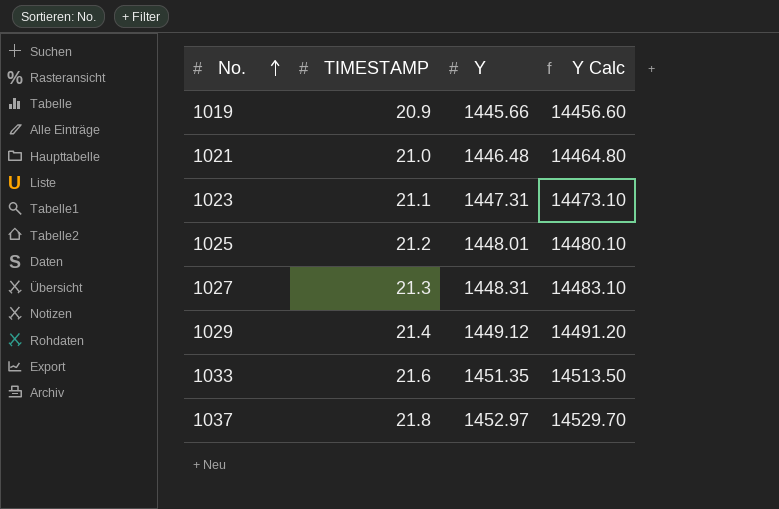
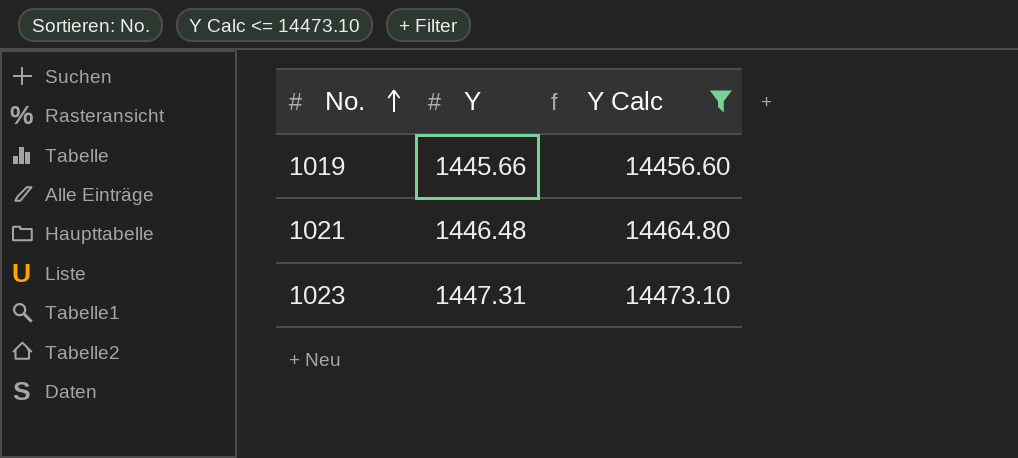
filter: none -> Y Calc <= 14473.10
column TIMESTAMP | position: 2 -> none

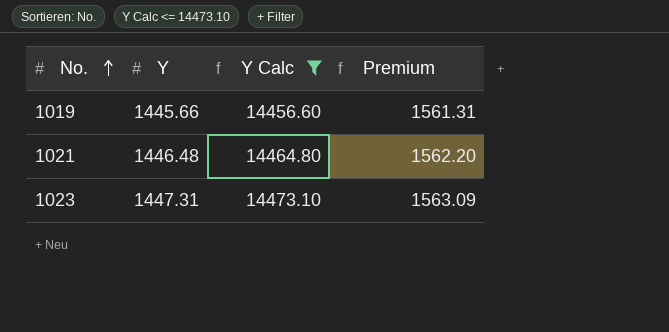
column Premium | formula: none -> [Y] * 1.08

